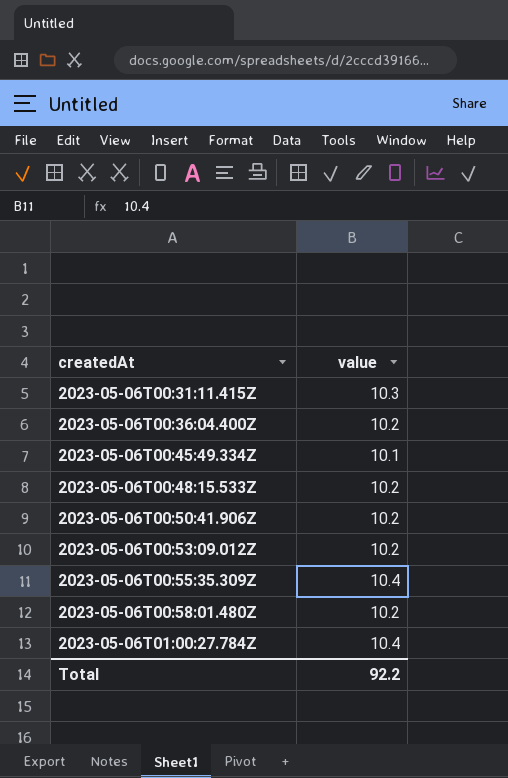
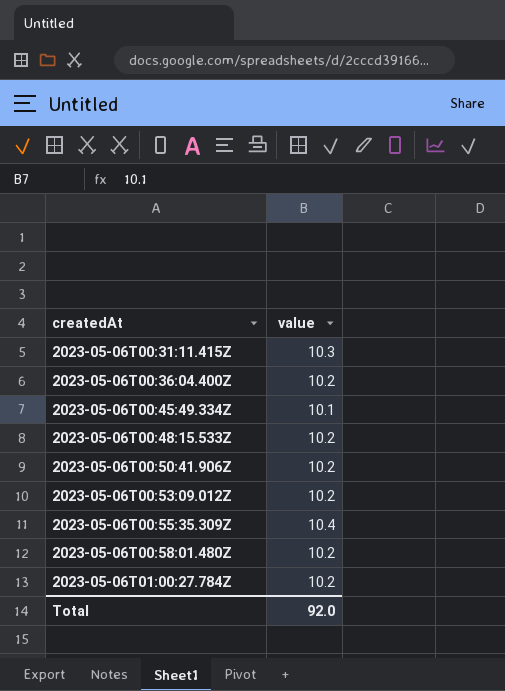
2023-05-06T01:00:27.784Z | value: 10.4 -> 10.2
Total | value: 92.2 -> 92.0

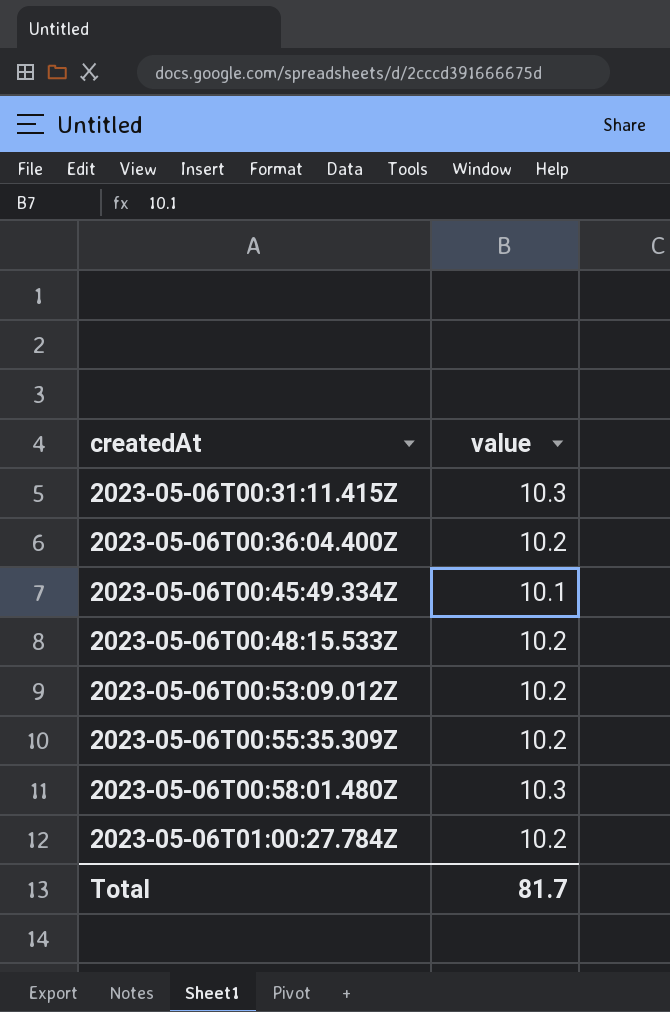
row 2023-05-06T00:50:41.906Z: 10.2 -> none
2023-05-06T00:55:35.309Z | value: 10.4 -> 10.2
2023-05-06T00:58:01.480Z | value: 10.2 -> 10.3
Total | value: 92.0 -> 81.7

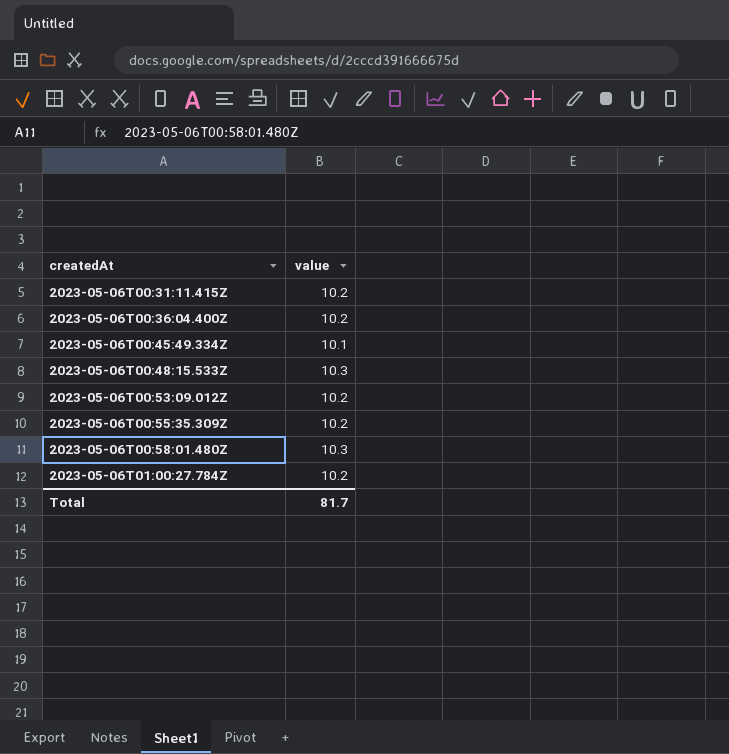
2023-05-06T00:31:11.415Z | value: 10.3 -> 10.2
2023-05-06T00:48:15.533Z | value: 10.2 -> 10.3

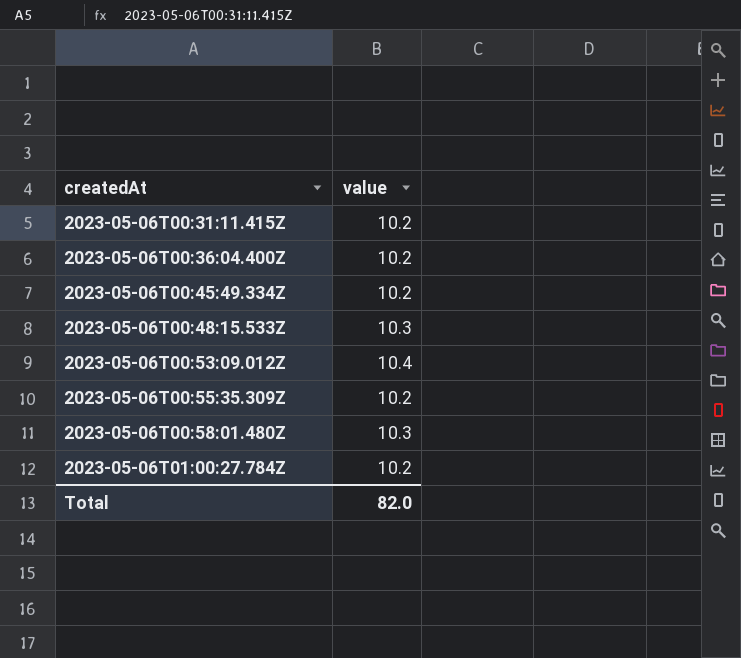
2023-05-06T00:45:49.334Z | value: 10.1 -> 10.2
2023-05-06T00:53:09.012Z | value: 10.2 -> 10.4
Total | value: 81.7 -> 82.0

